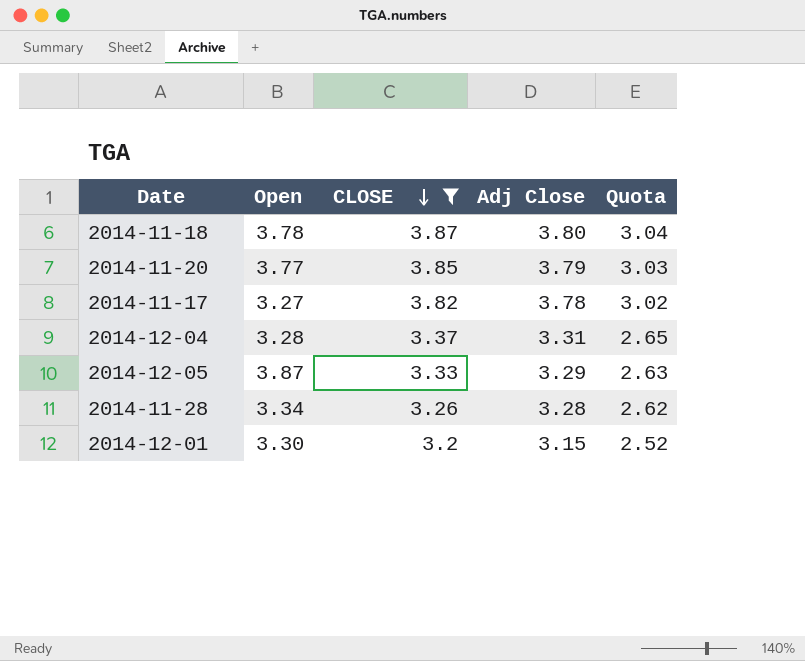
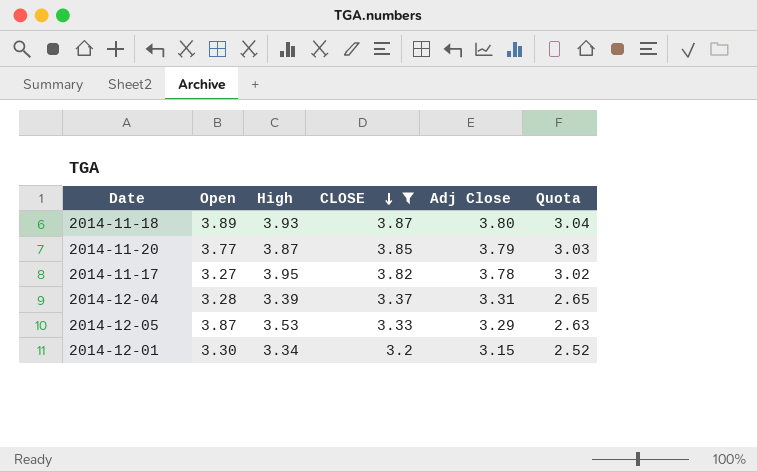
column High | position: none -> 3
row 2014-11-28: 3.34 | 3.26 | 3.28 | 2.62 -> none
2014-11-18 | Open: 3.78 -> 3.89

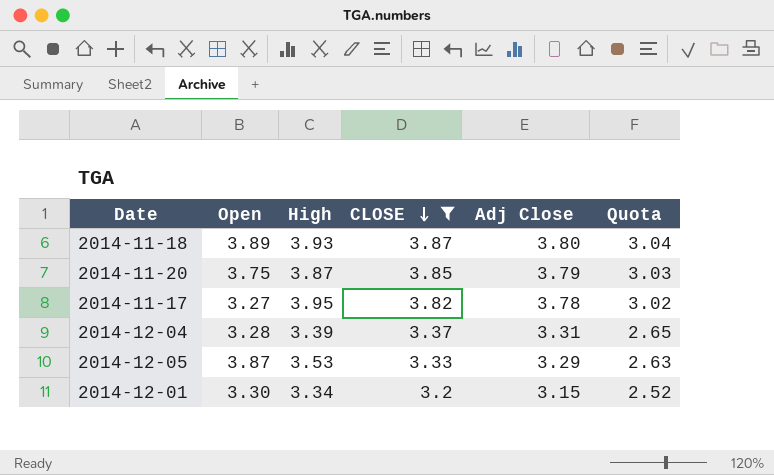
2014-11-20 | Open: 3.77 -> 3.75

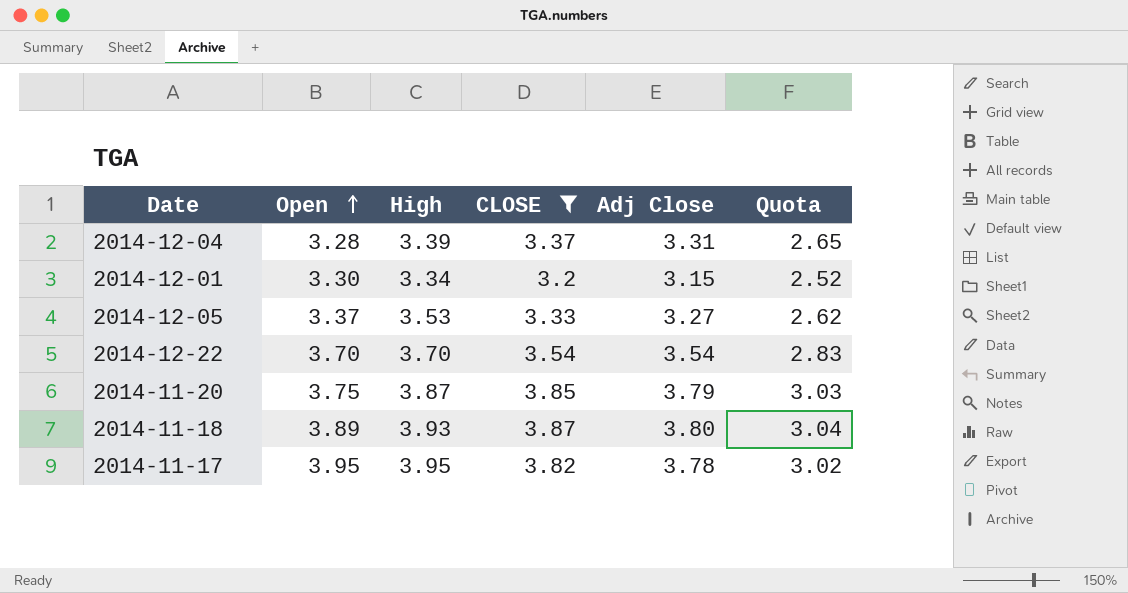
row order: CLOSE descending -> Open ascending
2014-12-05 | Open: 3.87 -> 3.37
2014-12-05 | Adj Close: 3.29 -> 3.27
2014-12-05 | Quota: 2.63 -> 2.62
row 2014-12-22: none -> 3.70 | 3.70 | 3.54 | 3.54 | 2.83
2014-11-17 | Open: 3.27 -> 3.95

